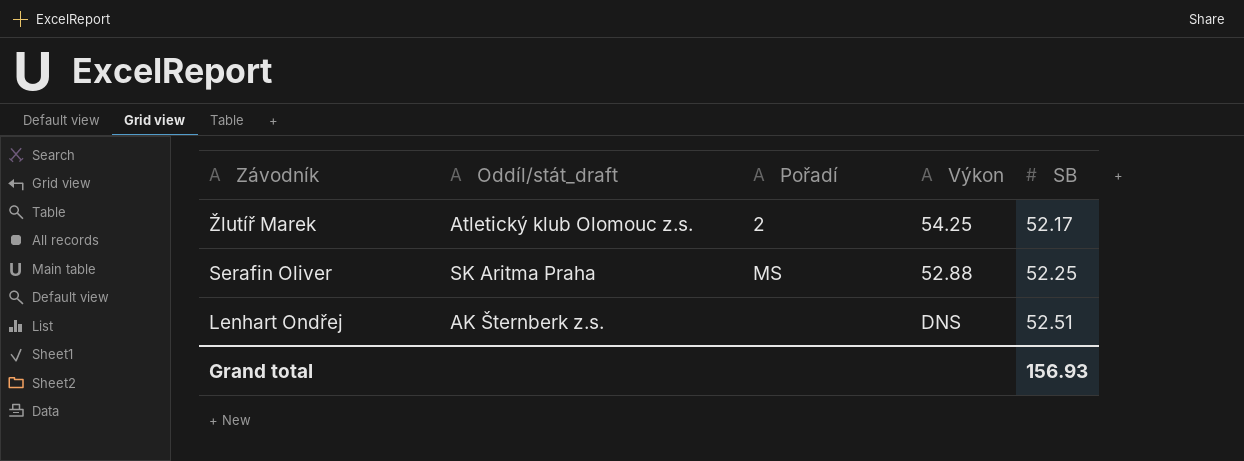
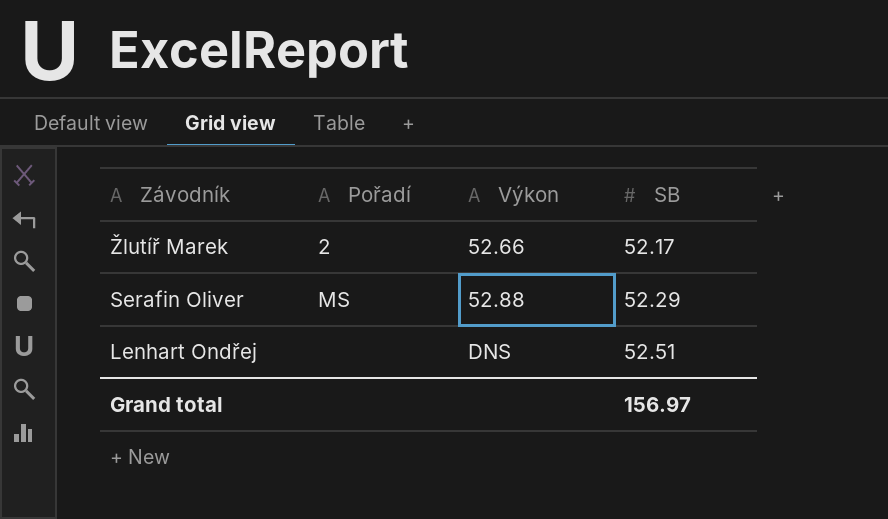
column Oddíl/stát_draft | position: 2 -> none
Žlutíř Marek | Výkon: 54.25 -> 52.66
Serafin Oliver | SB: 52.25 -> 52.29
Grand total | SB: 156.93 -> 156.97

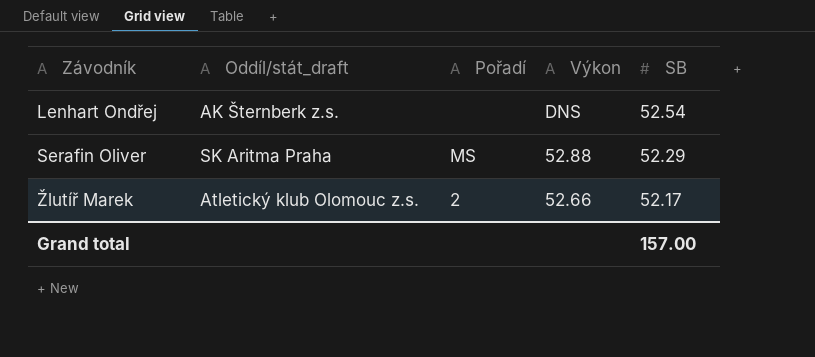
row order: Závodník descending -> Závodník ascending
column Oddíl/stát_draft | position: none -> 2
Lenhart Ondřej | SB: 52.51 -> 52.54
Grand total | SB: 156.97 -> 157.00

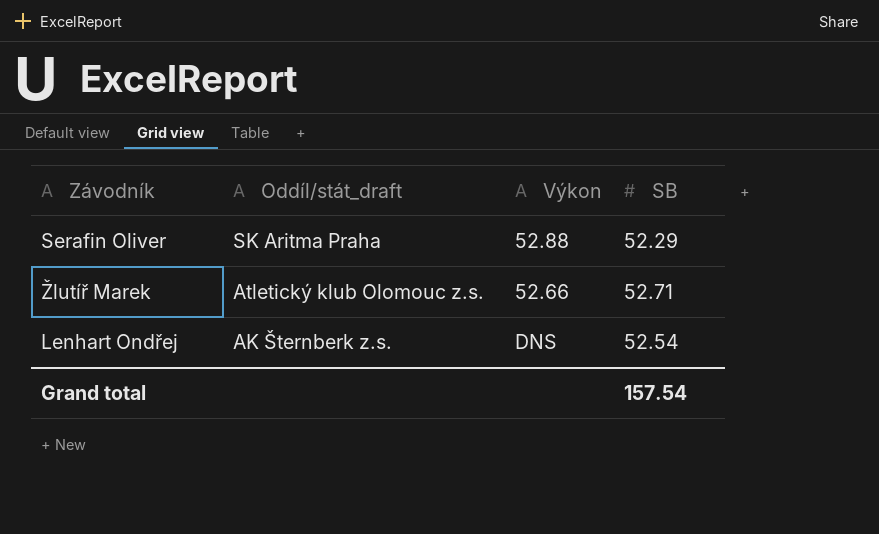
row order: Závodník ascending -> Oddíl/stát_draft descending
column Pořadí | position: 3 -> none
Žlutíř Marek | SB: 52.17 -> 52.71
Grand total | SB: 157.00 -> 157.54

